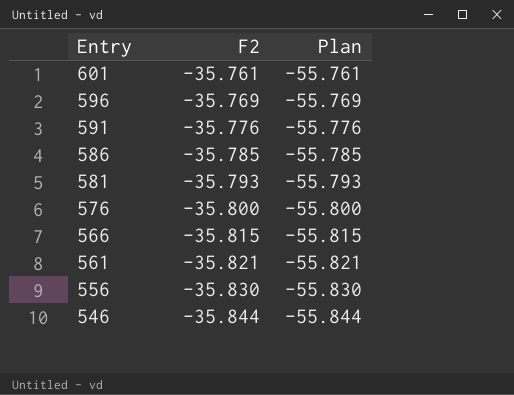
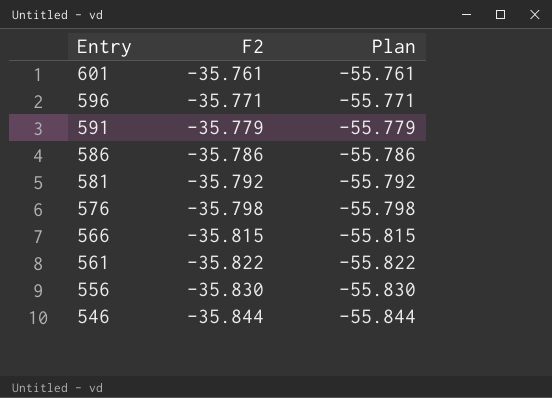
596 | F2: -35.769 -> -35.771
596 | Plan: -55.769 -> -55.771
591 | F2: -35.776 -> -35.779
591 | Plan: -55.776 -> -55.779
586 | F2: -35.785 -> -35.786
586 | Plan: -55.785 -> -55.786
581 | F2: -35.793 -> -35.792
581 | Plan: -55.793 -> -55.792
576 | F2: -35.800 -> -35.798
576 | Plan: -55.800 -> -55.798
561 | F2: -35.821 -> -35.822
561 | Plan: -55.821 -> -55.822

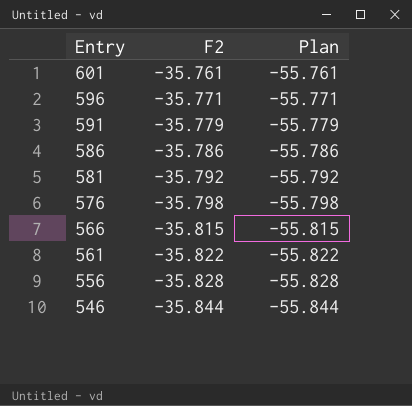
556 | F2: -35.830 -> -35.828
556 | Plan: -55.830 -> -55.828

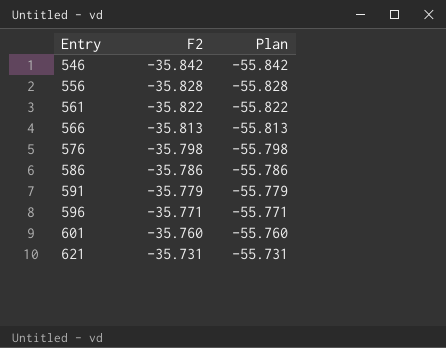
row order: Entry descending -> Entry ascending
row 581: -35.792 | -55.792 -> none
546 | F2: -35.844 -> -35.842
546 | Plan: -55.844 -> -55.842
566 | F2: -35.815 -> -35.813
566 | Plan: -55.815 -> -55.813
601 | F2: -35.761 -> -35.760
601 | Plan: -55.761 -> -55.760
row 621: none -> -35.731 | -55.731

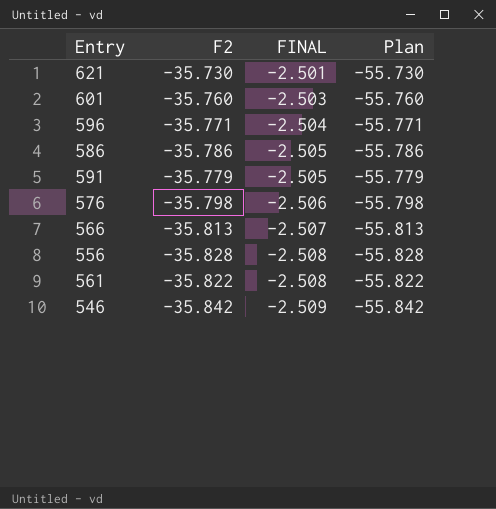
row order: Entry ascending -> FINAL descending
column FINAL | formula: none -> [F2] * 0.07
621 | F2: -35.731 -> -35.730
621 | Plan: -55.731 -> -55.730

